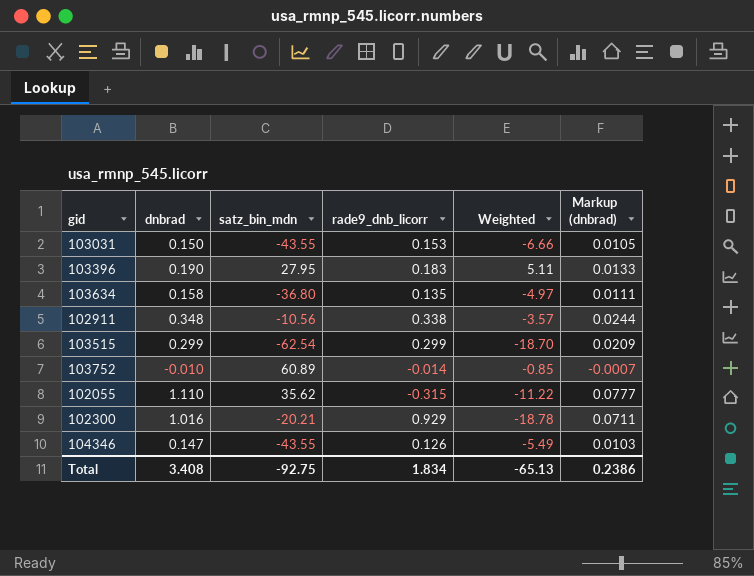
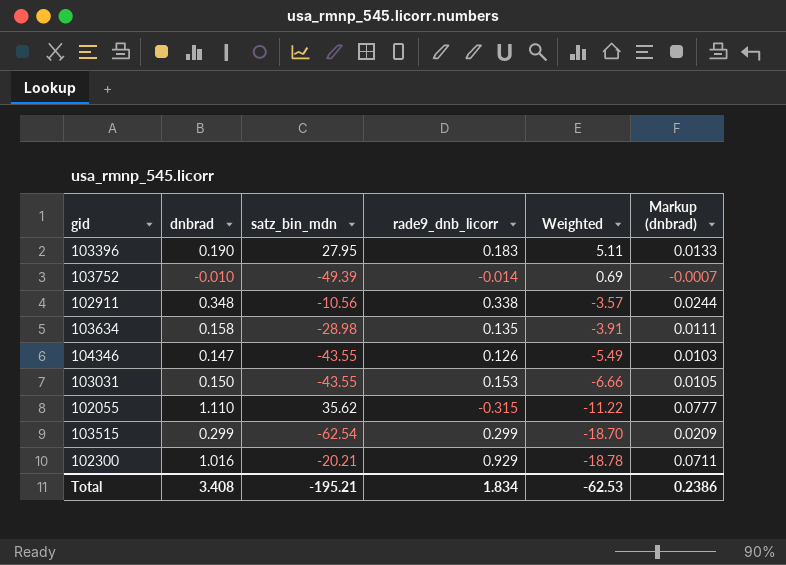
row order: none -> Weighted descending
103752 | satz_bin_mdn: 60.89 -> -49.39
103752 | Weighted: -0.85 -> 0.69
103634 | satz_bin_mdn: -36.80 -> -28.98
103634 | Weighted: -4.97 -> -3.91
Total | satz_bin_mdn: -92.75 -> -195.21
Total | Weighted: -65.13 -> -62.53

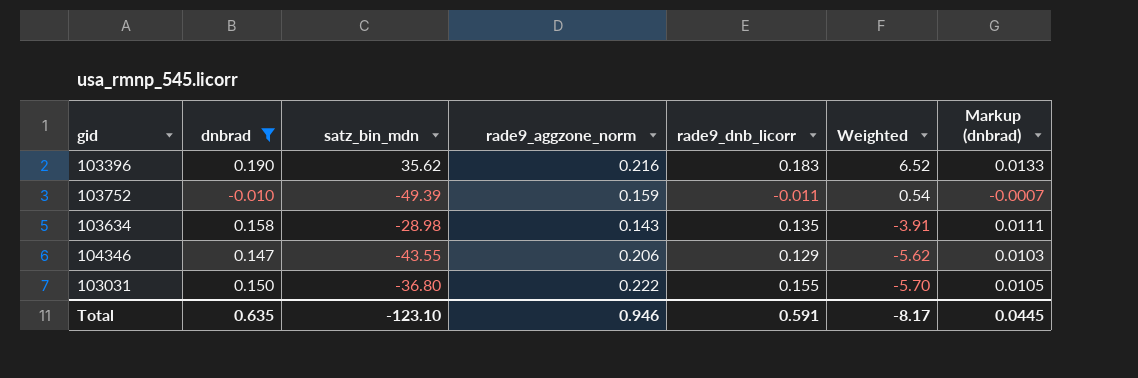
filter: none -> dnbrad <= 0.190
column rade9_aggzone_norm | position: none -> 4
103396 | satz_bin_mdn: 27.95 -> 35.62
103396 | Weighted: 5.11 -> 6.52
103752 | rade9_dnb_licorr: -0.014 -> -0.011
103752 | Weighted: 0.69 -> 0.54
104346 | rade9_dnb_licorr: 0.126 -> 0.129
104346 | Weighted: -5.49 -> -5.62
103031 | satz_bin_mdn: -43.55 -> -36.80
103031 | rade9_dnb_licorr: 0.153 -> 0.155
103031 | Weighted: -6.66 -> -5.70
Total | dnbrad: 3.408 -> 0.635
Total | satz_bin_mdn: -195.21 -> -123.10
Total | rade9_dnb_licorr: 1.834 -> 0.591
Total | Weighted: -62.53 -> -8.17
Total | Markup (dnbrad): 0.2386 -> 0.0445

